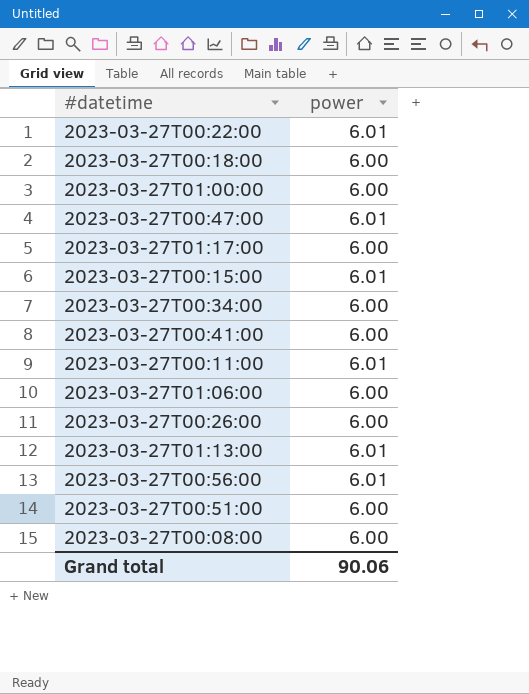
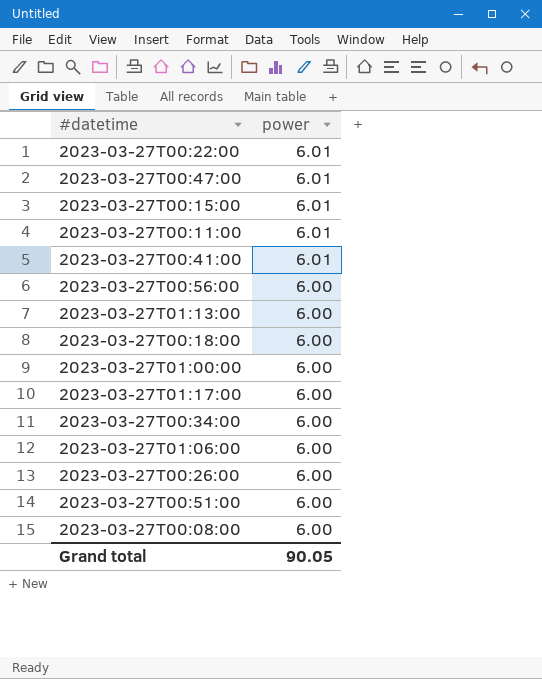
row order: none -> power descending
2023-03-27T00:41:00 | power: 6.00 -> 6.01
2023-03-27T00:56:00 | power: 6.01 -> 6.00
2023-03-27T01:13:00 | power: 6.01 -> 6.00
Grand total | power: 90.06 -> 90.05

